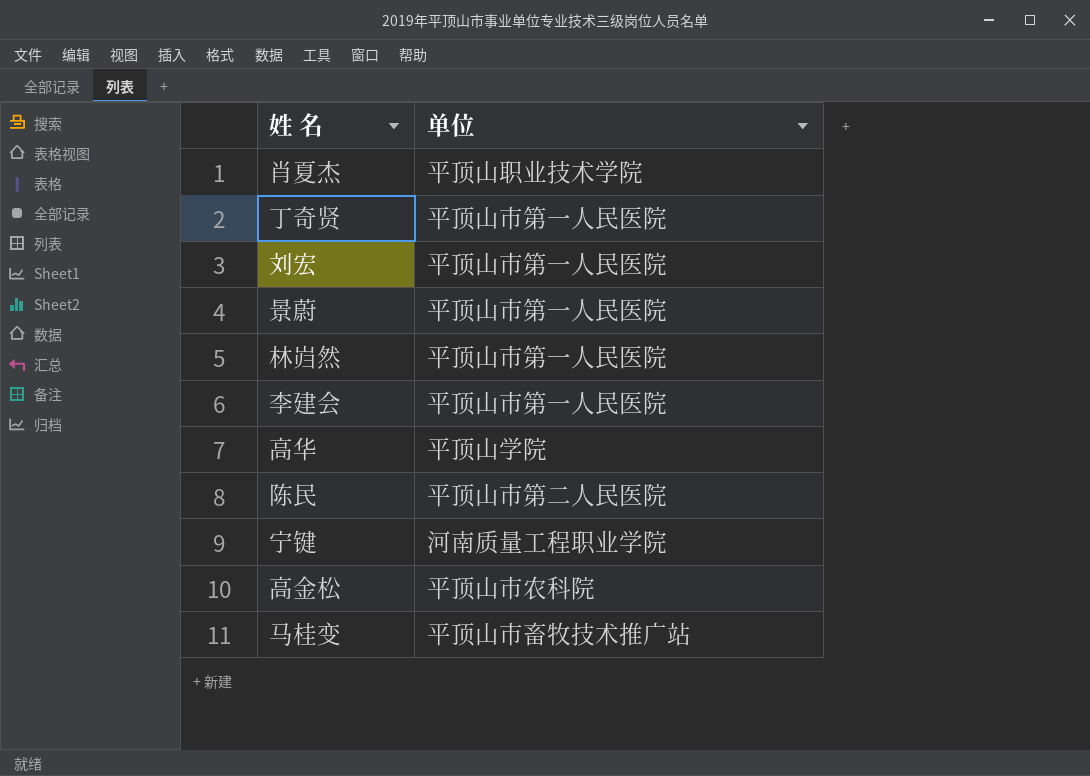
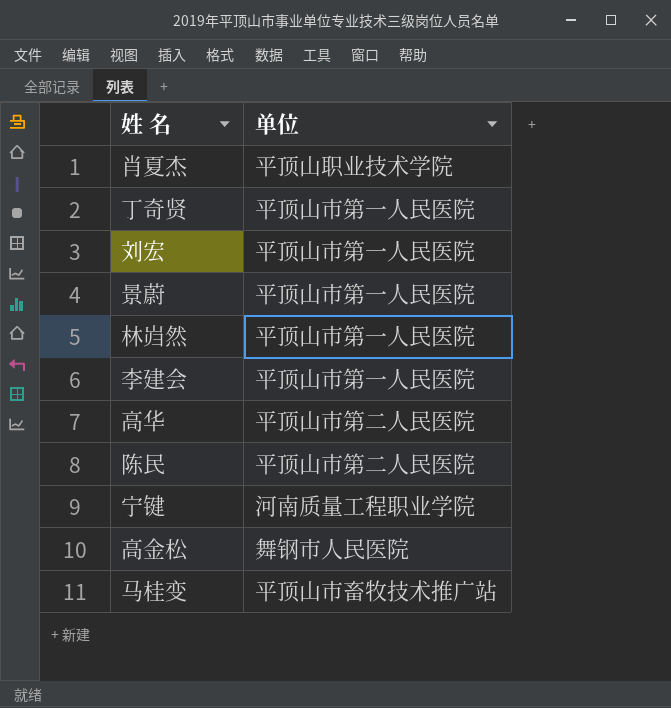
高华 | 单位: 平顶山学院 -> 平顶山市第二人民医院
高金松 | 单位: 平顶山市农科院 -> 舞钢市人民医院

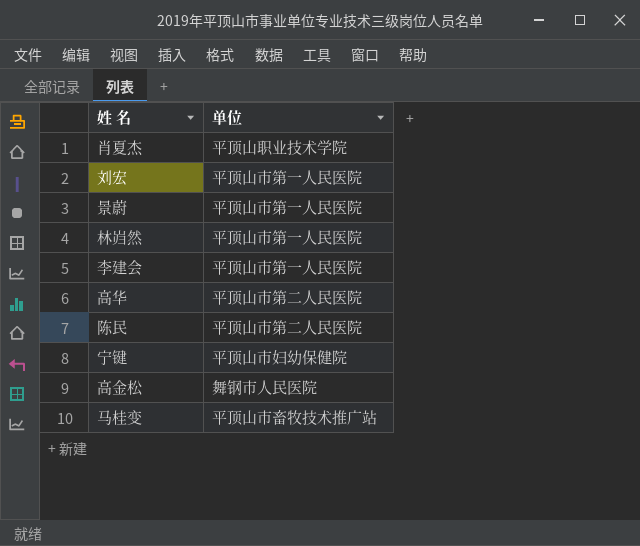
row 丁奇贤: 平顶山市第一人民医院 -> none
宁键 | 单位: 河南质量工程职业学院 -> 平顶山市妇幼保健院

